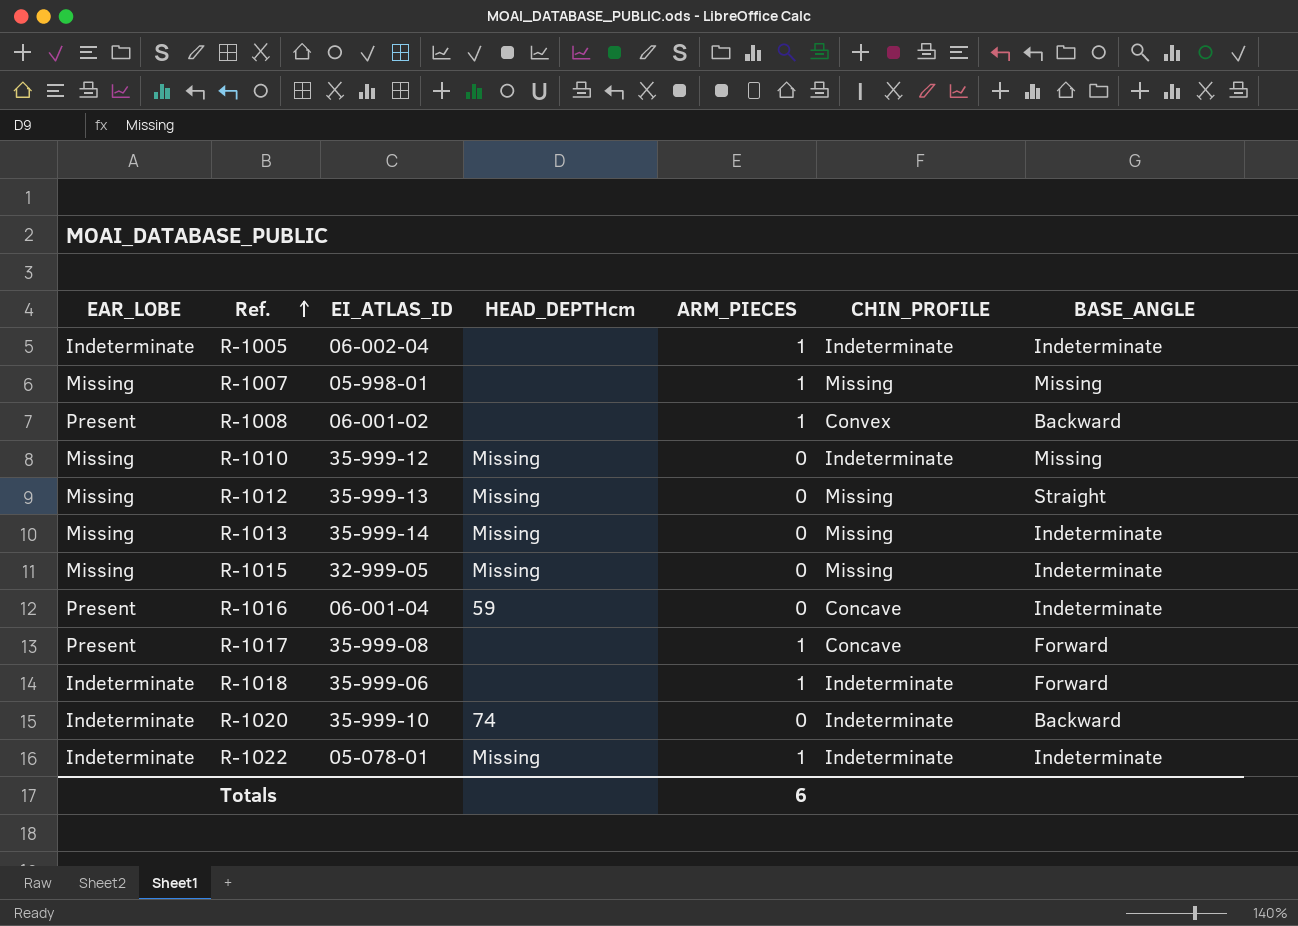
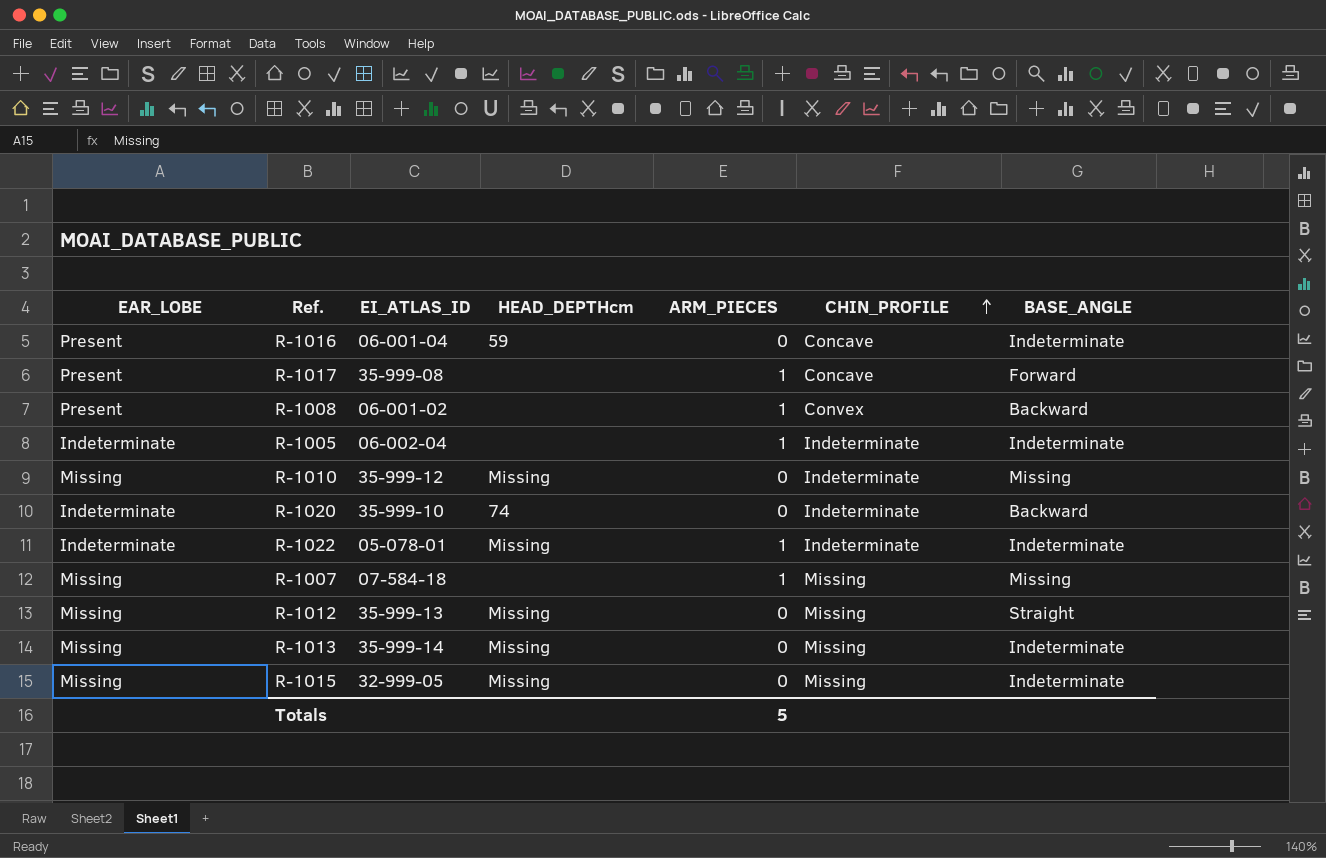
row order: Ref. ascending -> CHIN_PROFILE ascending
row R-1018: Indeterminate | 35-999-06 | none | 1 | Indeterminate | Forward -> none
R-1007 | EI_ATLAS_ID: 05-998-01 -> 07-584-18
Totals | ARM_PIECES: 6 -> 5

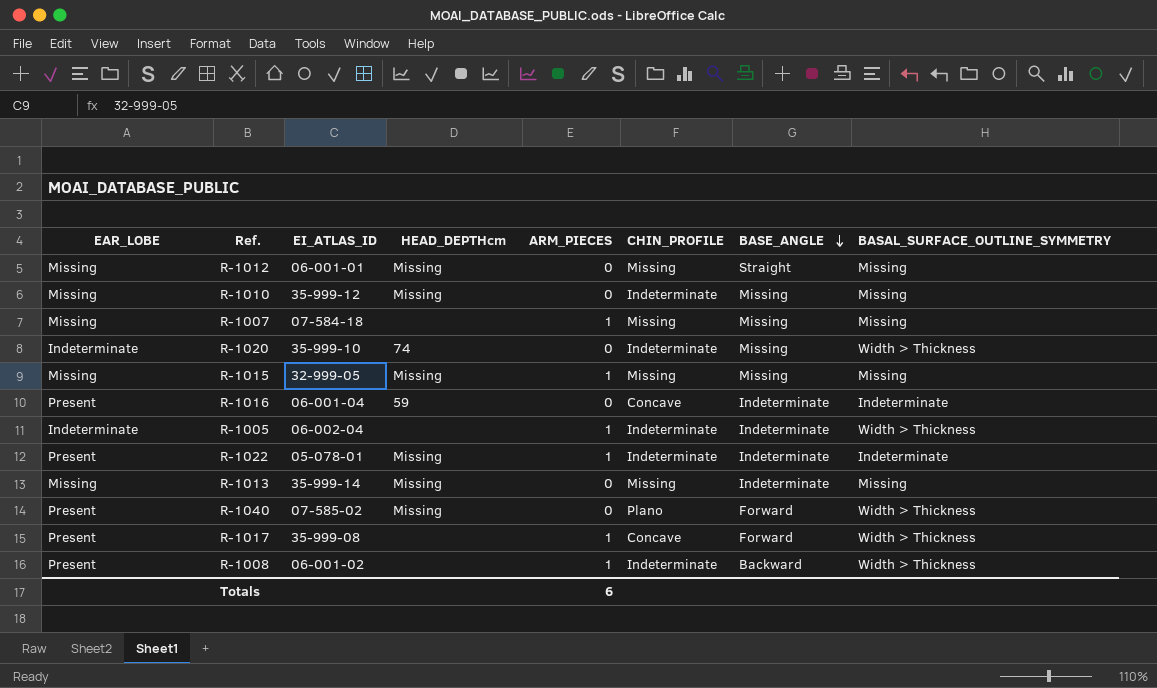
row order: CHIN_PROFILE ascending -> BASE_ANGLE descending
column BASAL_SURFACE_OUTLINE_SYMMETRY | position: none -> 8
R-1012 | EI_ATLAS_ID: 35-999-13 -> 06-001-01
R-1020 | BASE_ANGLE: Backward -> Missing
R-1015 | ARM_PIECES: 0 -> 1
R-1015 | BASE_ANGLE: Indeterminate -> Missing
R-1022 | EAR_LOBE: Indeterminate -> Present
row R-1040: none -> Present | 07-585-02 | Missing | 0 | Plano | Forward | Width > Thickness
R-1008 | CHIN_PROFILE: Convex -> Indeterminate
Totals | ARM_PIECES: 5 -> 6

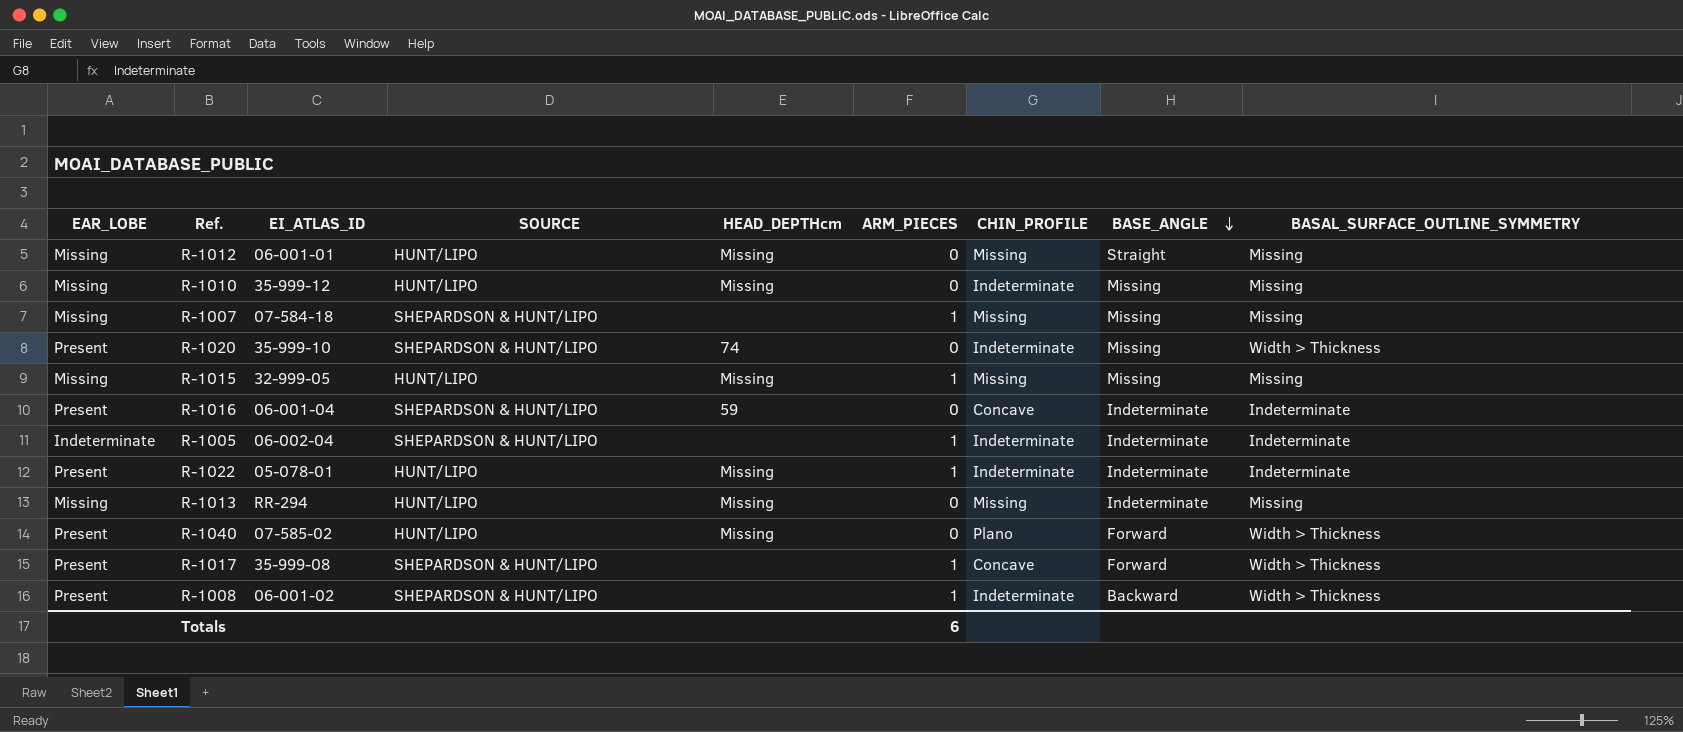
column SOURCE | position: none -> 4
R-1020 | EAR_LOBE: Indeterminate -> Present
R-1005 | BASAL_SURFACE_OUTLINE_SYMMETRY: Width > Thickness -> Indeterminate
R-1013 | EI_ATLAS_ID: 35-999-14 -> RR-294

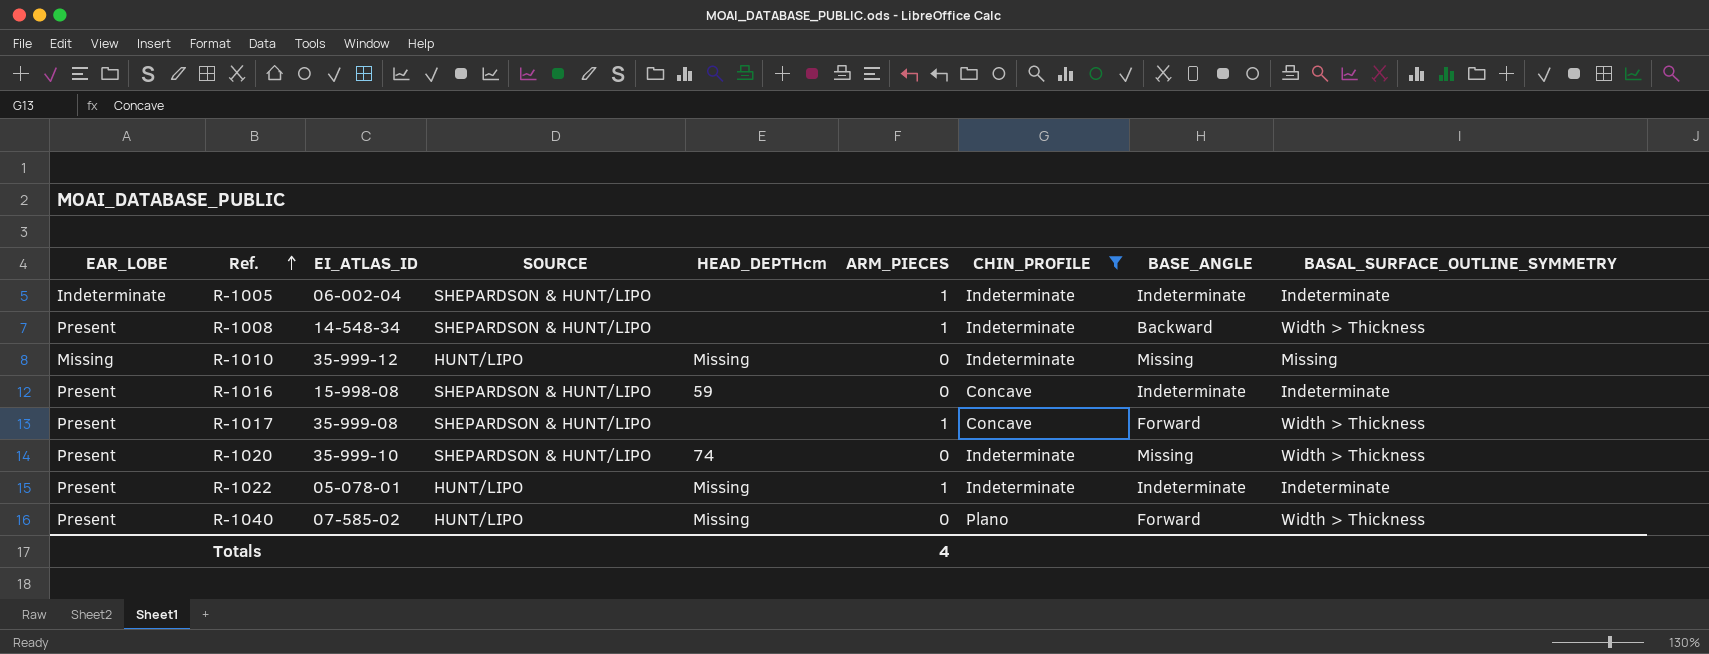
filter: none -> CHIN_PROFILE != Missing
row order: BASE_ANGLE descending -> Ref. ascending
R-1008 | EI_ATLAS_ID: 06-001-02 -> 14-548-34
R-1016 | EI_ATLAS_ID: 06-001-04 -> 15-998-08
Totals | ARM_PIECES: 6 -> 4

